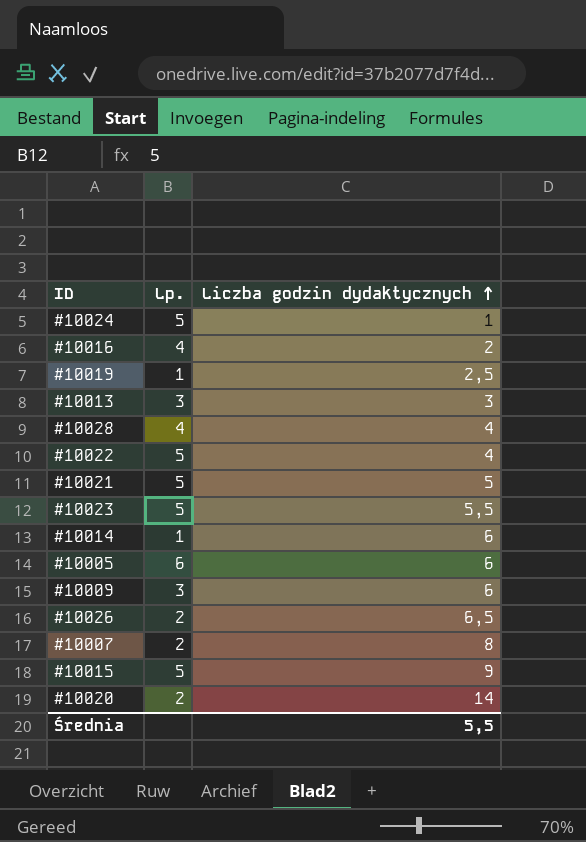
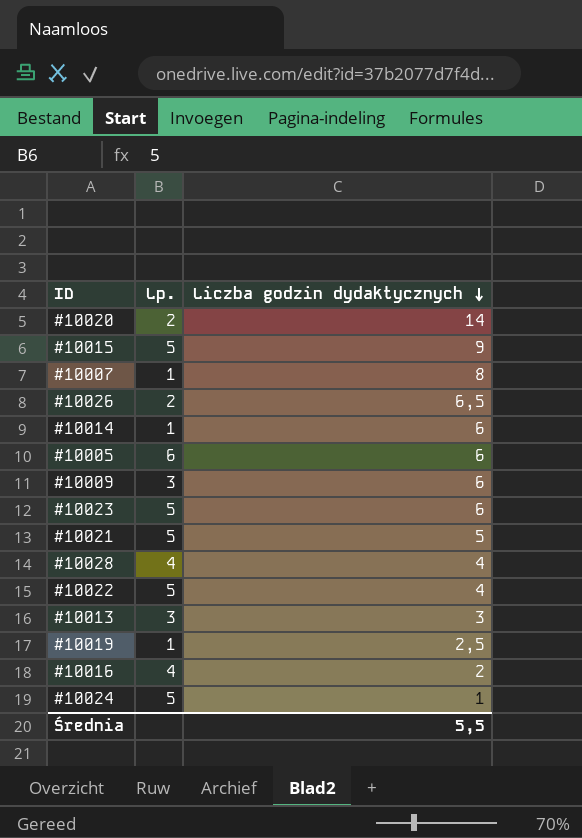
row order: Liczba godzin dydaktycznych ascending -> Liczba godzin dydaktycznych descending
#10007 | Lp.: 2 -> 1
#10023 | Liczba godzin dydaktycznych: 5,5 -> 6

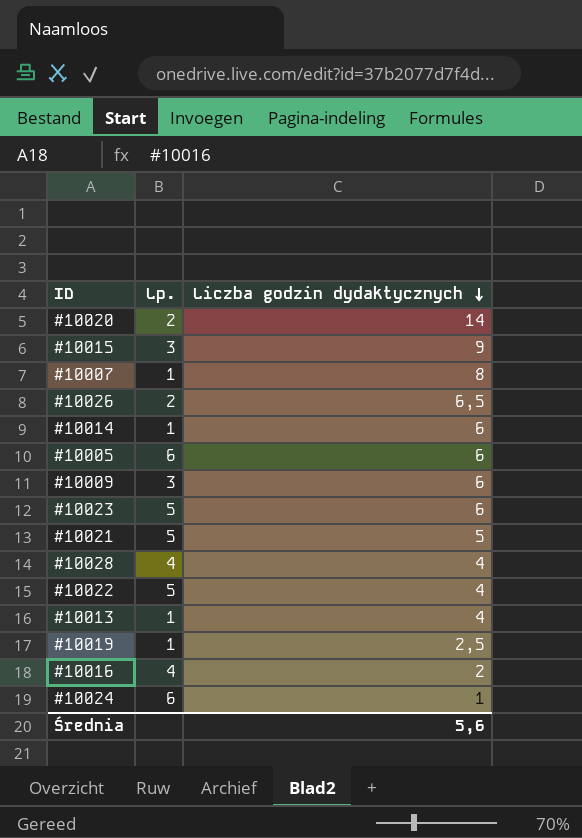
#10015 | Lp.: 5 -> 3
#10013 | Lp.: 3 -> 1
#10013 | Liczba godzin dydaktycznych: 3 -> 4
#10024 | Lp.: 5 -> 6
Średnia | Liczba godzin dydaktycznych: 5,5 -> 5,6

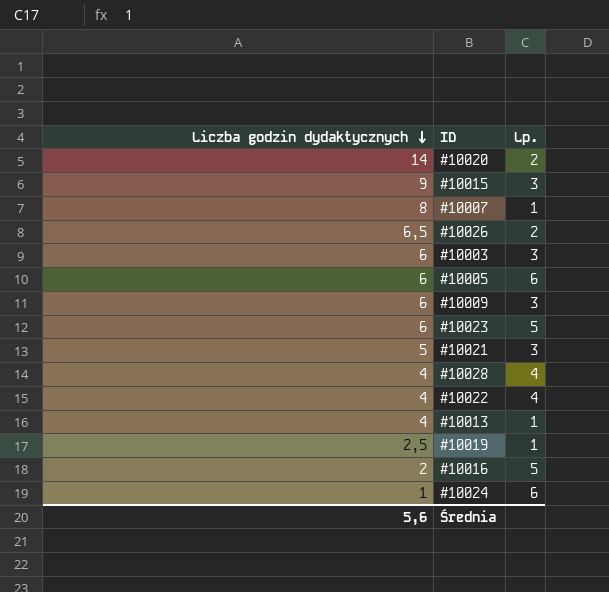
column Liczba godzin dydaktycznych | position: 3 -> 1
row #10014: 1 | 6 -> none
row #10003: none -> 6 | 3
#10021 | Lp.: 5 -> 3
#10022 | Lp.: 5 -> 4
#10016 | Lp.: 4 -> 5

